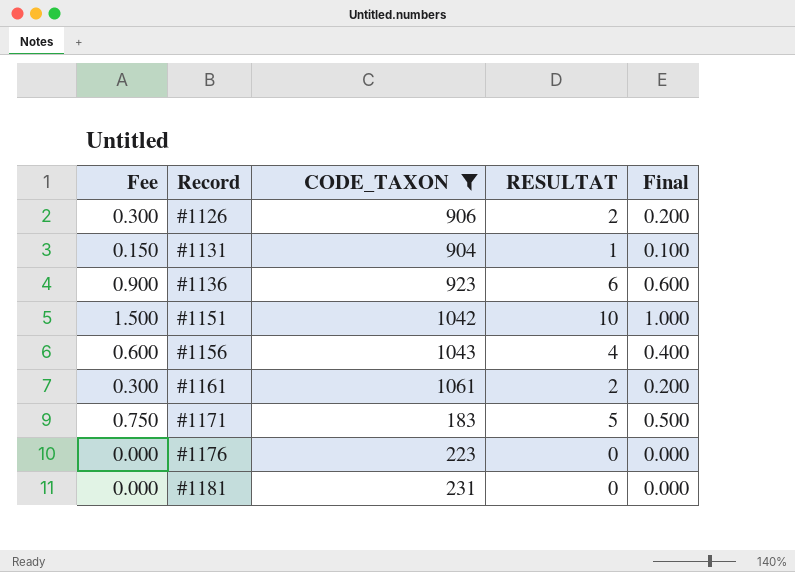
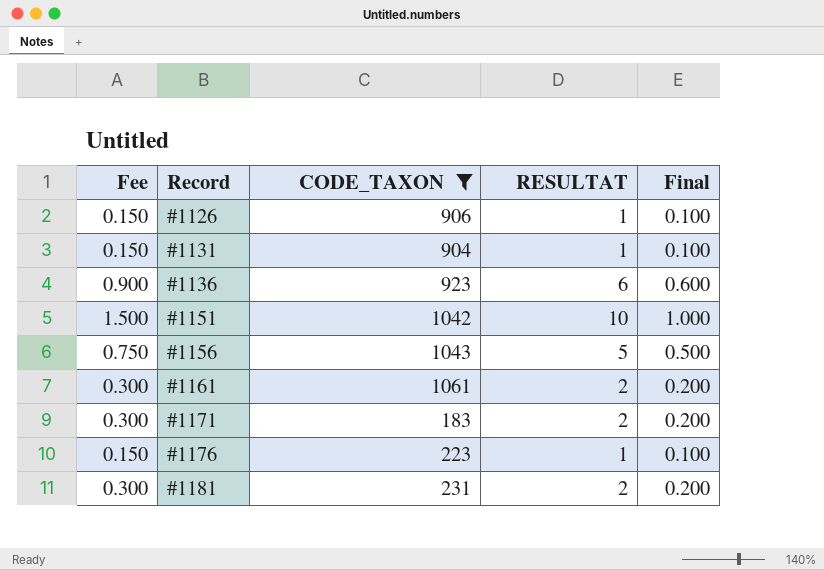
#1126 | Fee: 0.300 -> 0.150
#1126 | RESULTAT: 2 -> 1
#1126 | Final: 0.200 -> 0.100
#1156 | Fee: 0.600 -> 0.750
#1156 | RESULTAT: 4 -> 5
#1156 | Final: 0.400 -> 0.500
#1171 | Fee: 0.750 -> 0.300
#1171 | RESULTAT: 5 -> 2
#1171 | Final: 0.500 -> 0.200
#1176 | Fee: 0.000 -> 0.150
#1176 | RESULTAT: 0 -> 1
#1176 | Final: 0.000 -> 0.100
#1181 | Fee: 0.000 -> 0.300
#1181 | RESULTAT: 0 -> 2
#1181 | Final: 0.000 -> 0.200

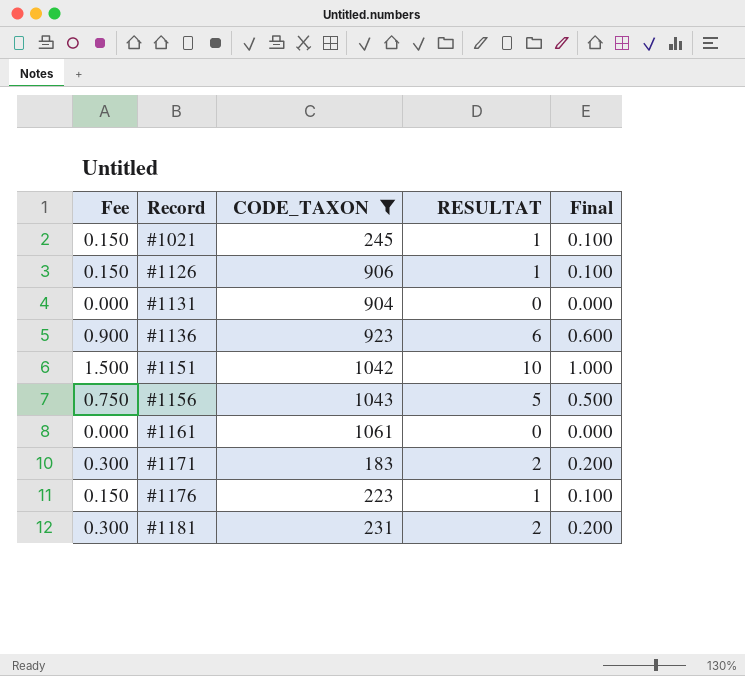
row #1021: none -> 0.150 | 245 | 1 | 0.100
#1131 | Fee: 0.150 -> 0.000
#1131 | RESULTAT: 1 -> 0
#1131 | Final: 0.100 -> 0.000
#1161 | Fee: 0.300 -> 0.000
#1161 | RESULTAT: 2 -> 0
#1161 | Final: 0.200 -> 0.000

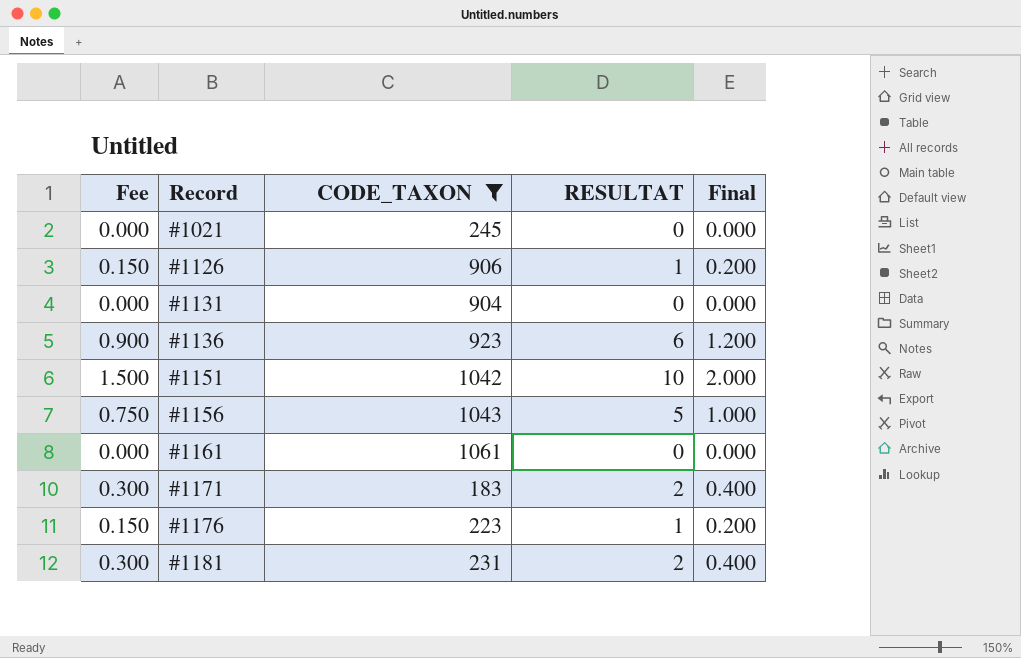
column Final | formula: [RESULTAT] * 0.1 -> [RESULTAT] * 0.2
#1021 | Fee: 0.150 -> 0.000
#1021 | RESULTAT: 1 -> 0

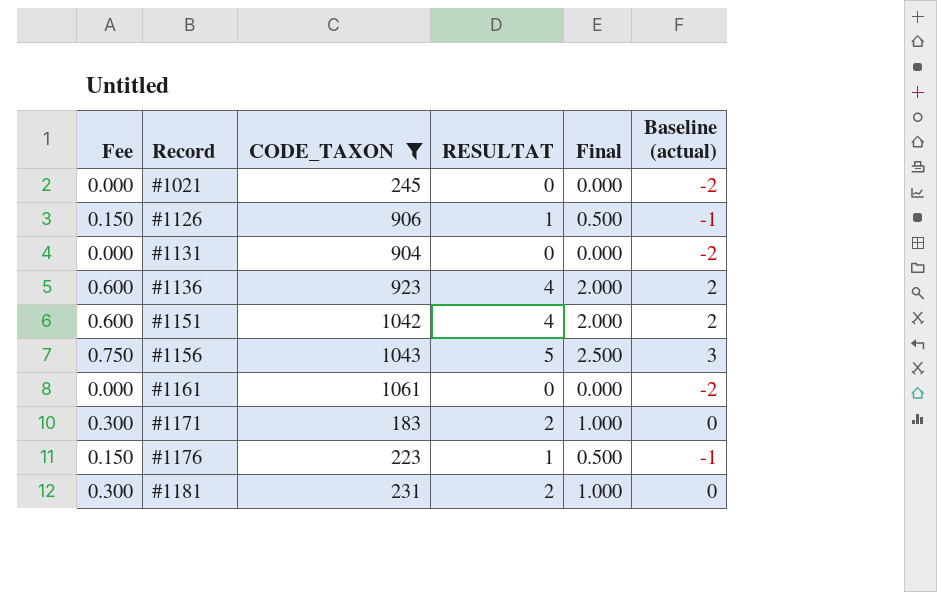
column Final | formula: [RESULTAT] * 0.2 -> [RESULTAT] * 0.5
column Baseline (actual) | formula: none -> [RESULTAT] - 2
#1136 | Fee: 0.900 -> 0.600
#1136 | RESULTAT: 6 -> 4
#1151 | Fee: 1.500 -> 0.600
#1151 | RESULTAT: 10 -> 4

